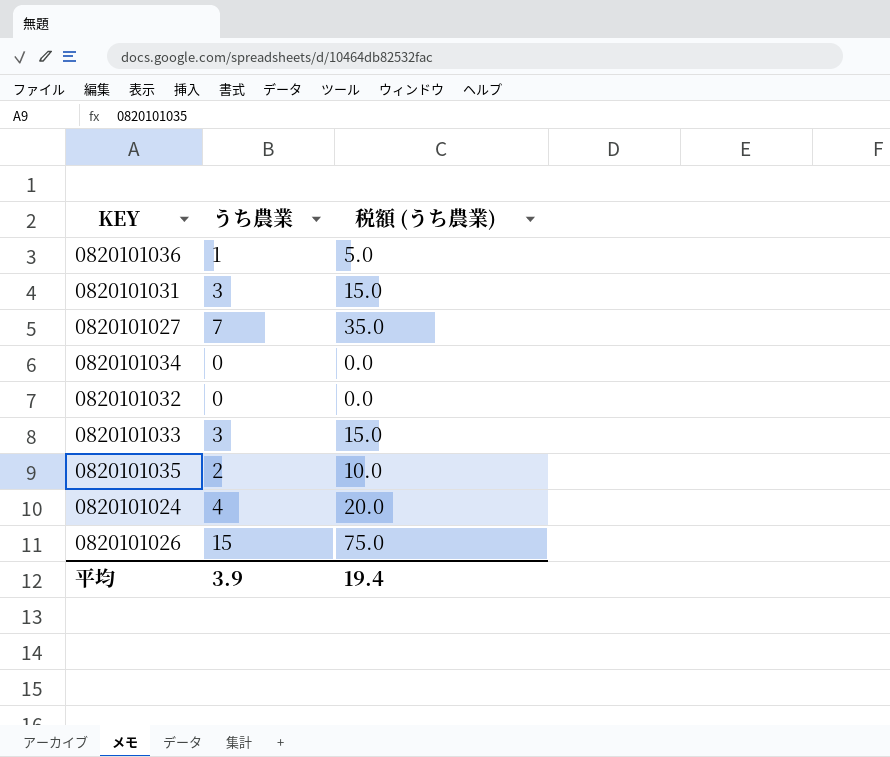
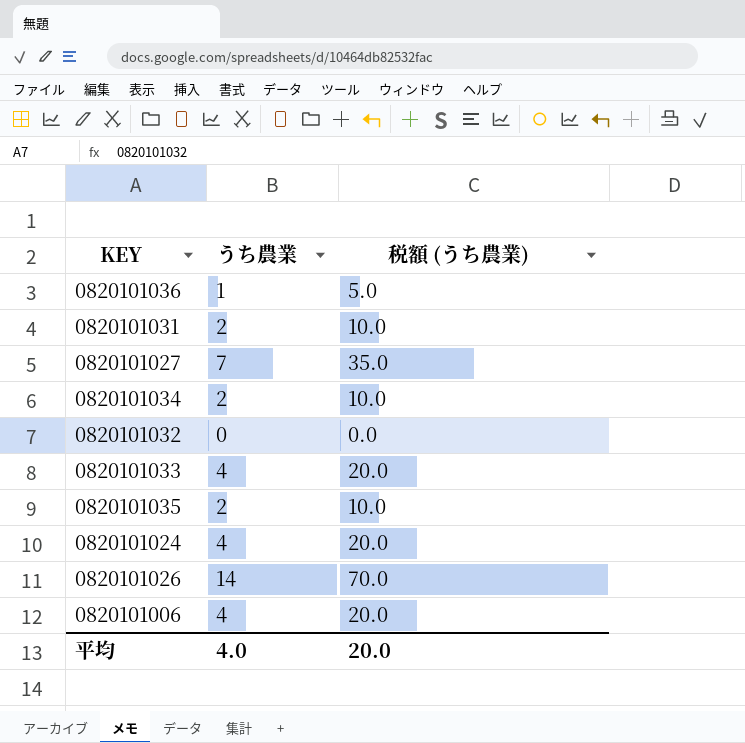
0820101031 | うち農業: 3 -> 2
0820101031 | 税額 (うち農業): 15.0 -> 10.0
0820101034 | うち農業: 0 -> 2
0820101034 | 税額 (うち農業): 0.0 -> 10.0
0820101033 | うち農業: 3 -> 4
0820101033 | 税額 (うち農業): 15.0 -> 20.0
0820101026 | うち農業: 15 -> 14
0820101026 | 税額 (うち農業): 75.0 -> 70.0
row 0820101006: none -> 4 | 20.0
平均 | うち農業: 3.9 -> 4.0
平均 | 税額 (うち農業): 19.4 -> 20.0

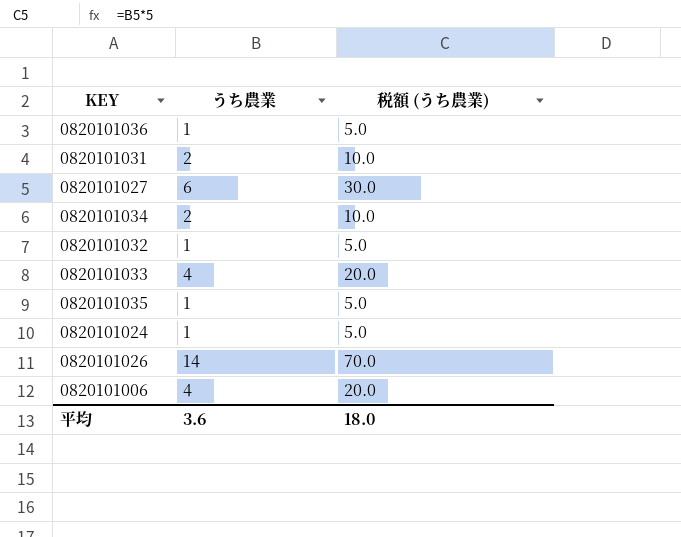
0820101027 | うち農業: 7 -> 6
0820101027 | 税額 (うち農業): 35.0 -> 30.0
0820101032 | うち農業: 0 -> 1
0820101032 | 税額 (うち農業): 0.0 -> 5.0
0820101035 | うち農業: 2 -> 1
0820101035 | 税額 (うち農業): 10.0 -> 5.0
0820101024 | うち農業: 4 -> 1
0820101024 | 税額 (うち農業): 20.0 -> 5.0
平均 | うち農業: 4.0 -> 3.6
平均 | 税額 (うち農業): 20.0 -> 18.0

